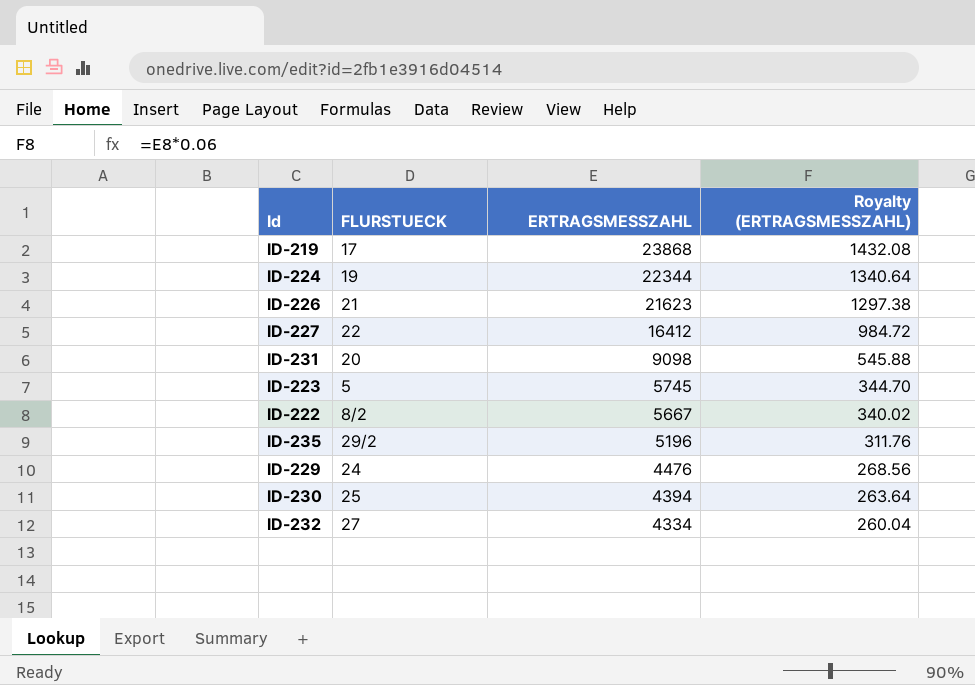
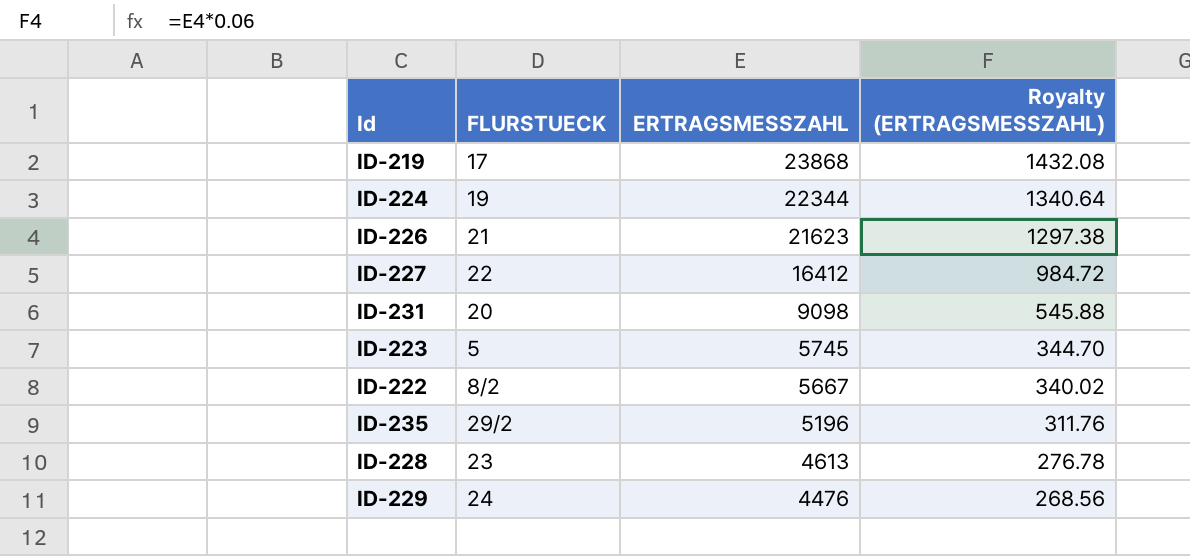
row ID-230: 25 | 4394 | 263.64 -> none
row ID-232: 27 | 4334 | 260.04 -> none
row ID-228: none -> 23 | 4613 | 276.78

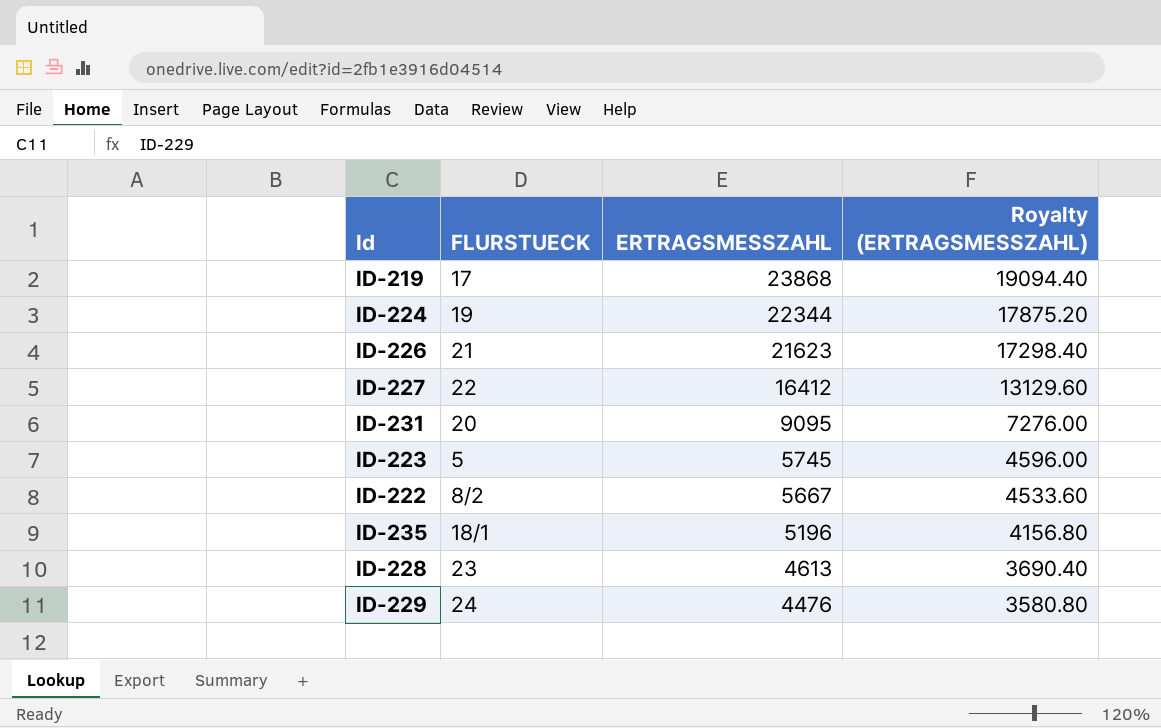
column Royalty (ERTRAGSMESSZAHL) | formula: [ERTRAGSMESSZAHL] * 0.06 -> [ERTRAGSMESSZAHL] * 0.8
ID-231 | ERTRAGSMESSZAHL: 9098 -> 9095
ID-235 | FLURSTUECK: 29/2 -> 18/1

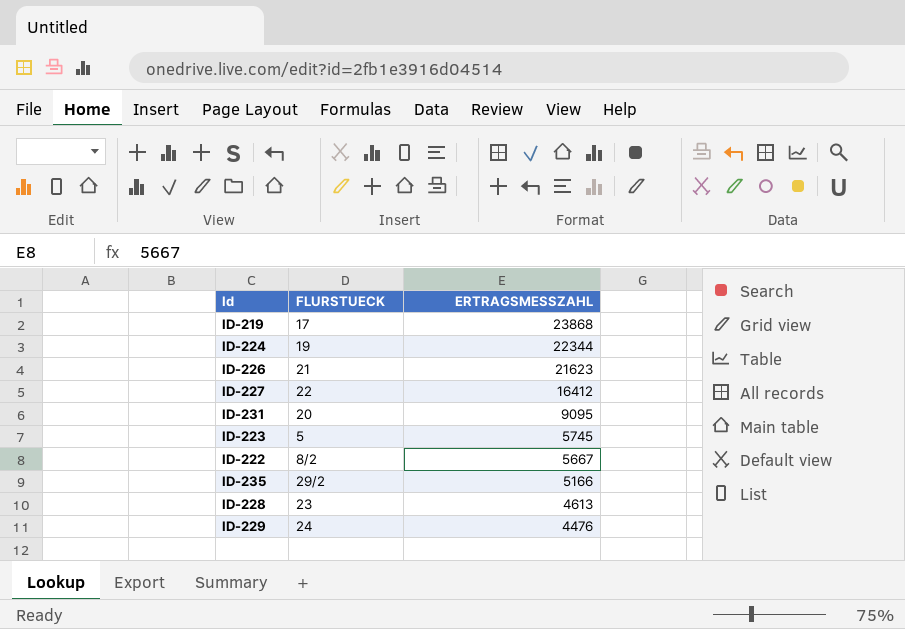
column Royalty (ERTRAGSMESSZAHL) | formula: [ERTRAGSMESSZAHL] * 0.8 -> none
ID-235 | FLURSTUECK: 18/1 -> 29/2
ID-235 | ERTRAGSMESSZAHL: 5196 -> 5166

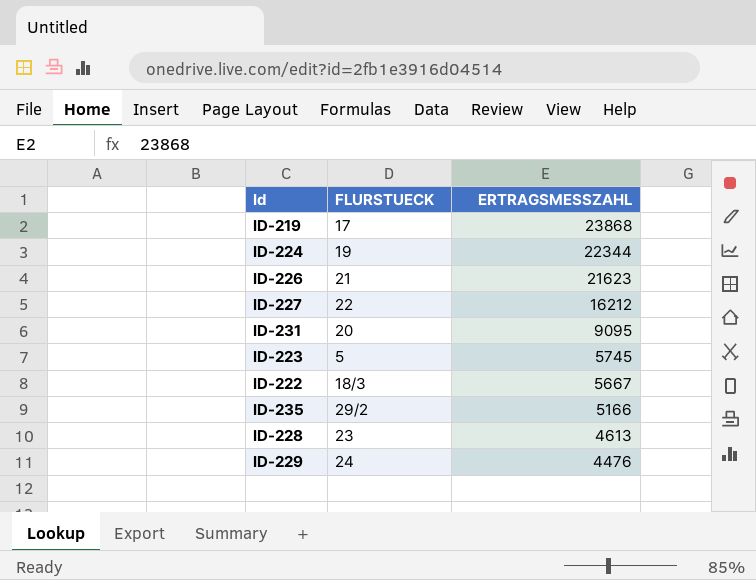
ID-227 | ERTRAGSMESSZAHL: 16412 -> 16212
ID-222 | FLURSTUECK: 8/2 -> 18/3

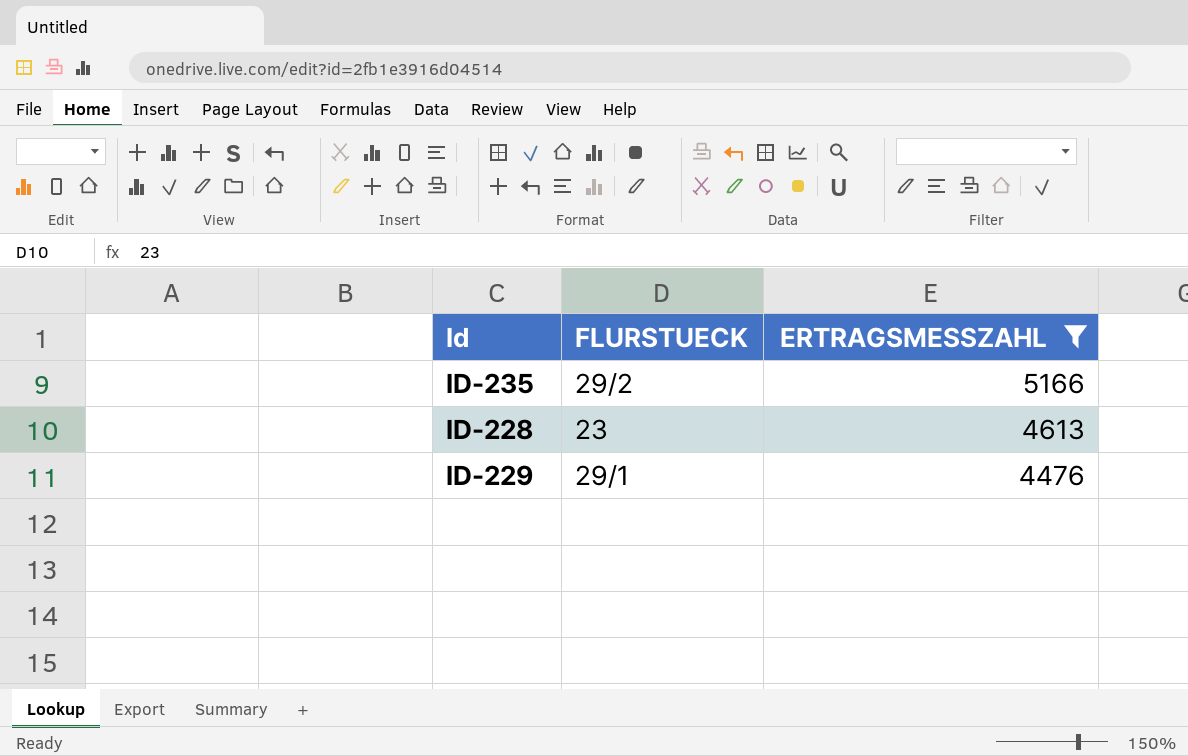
filter: none -> ERTRAGSMESSZAHL <= 5166
ID-229 | FLURSTUECK: 24 -> 29/1

